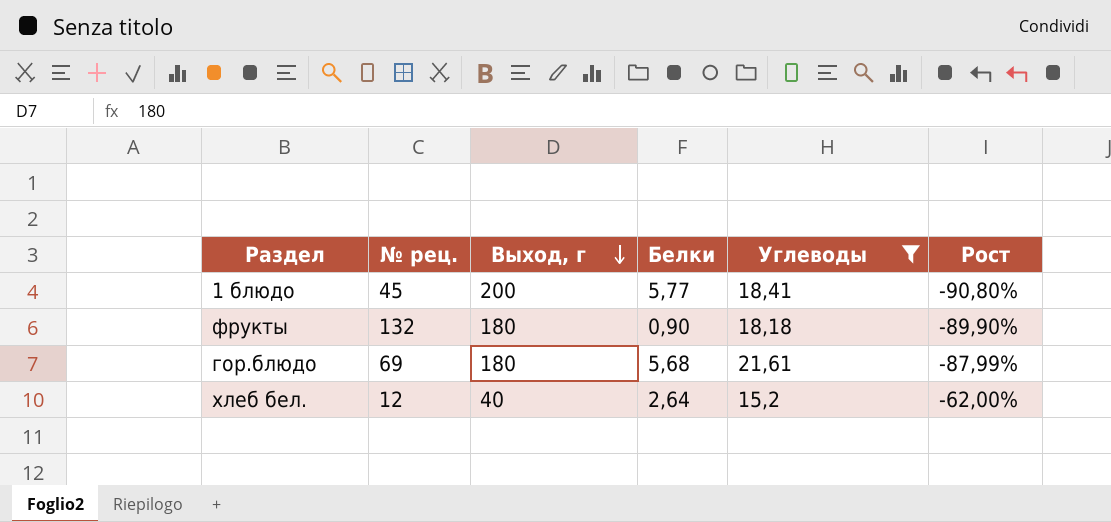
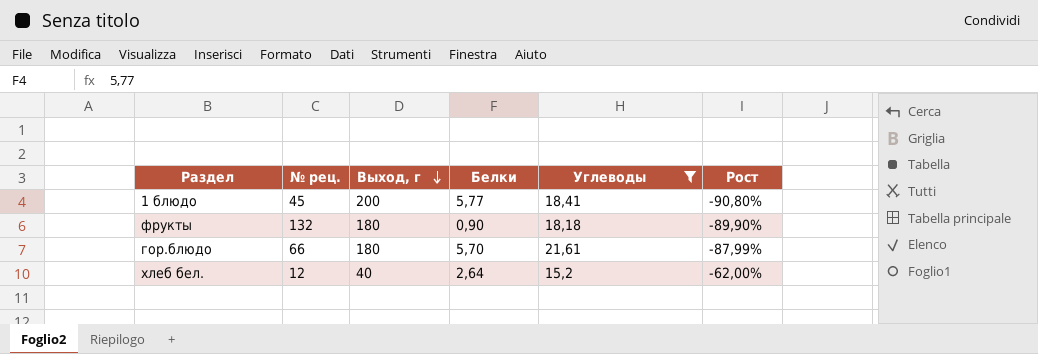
гор.блюдо | № рец.: 69 -> 66
гор.блюдо | Белки: 5,68 -> 5,70

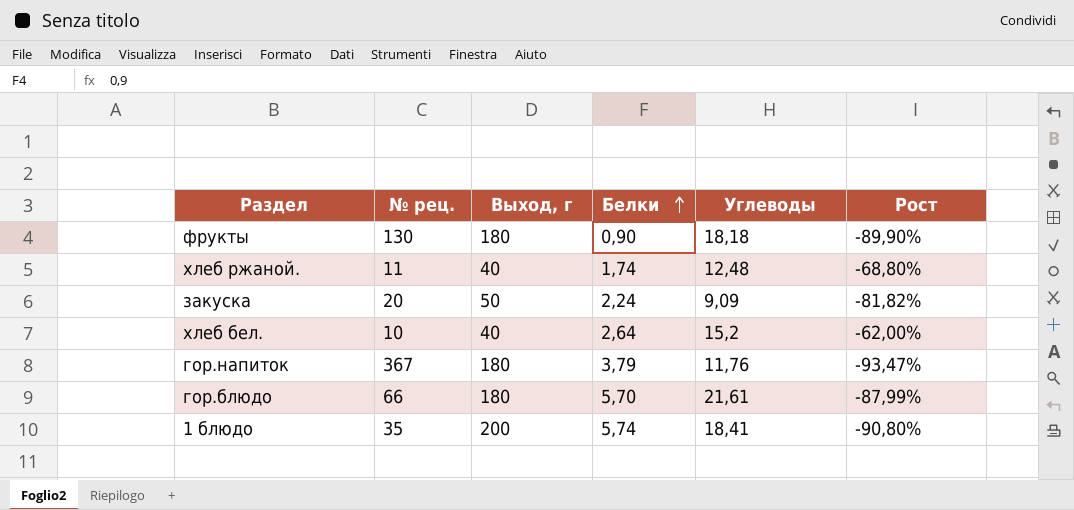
filter: Углеводы >= 15,2 -> none
row order: Выход, г descending -> Белки ascending
фрукты | № рец.: 132 -> 130
хлеб бел. | № рец.: 12 -> 10
1 блюдо | № рец.: 45 -> 35
1 блюдо | Белки: 5,77 -> 5,74

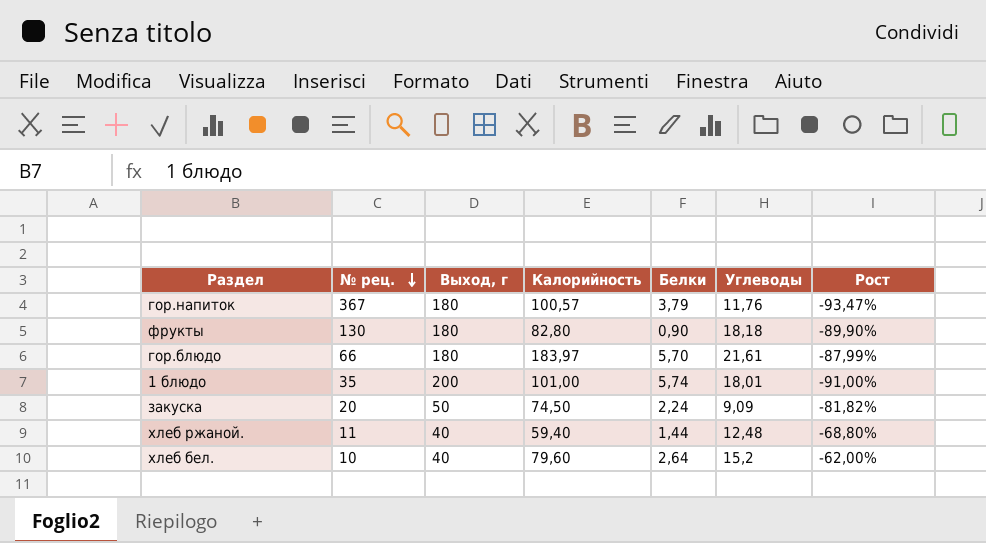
row order: Белки ascending -> № рец. descending
column Калорийность | position: none -> 4
1 блюдо | Углеводы: 18,41 -> 18,01
1 блюдо | Рост: -90,80% -> -91,00%
хлеб ржаной. | Белки: 1,74 -> 1,44

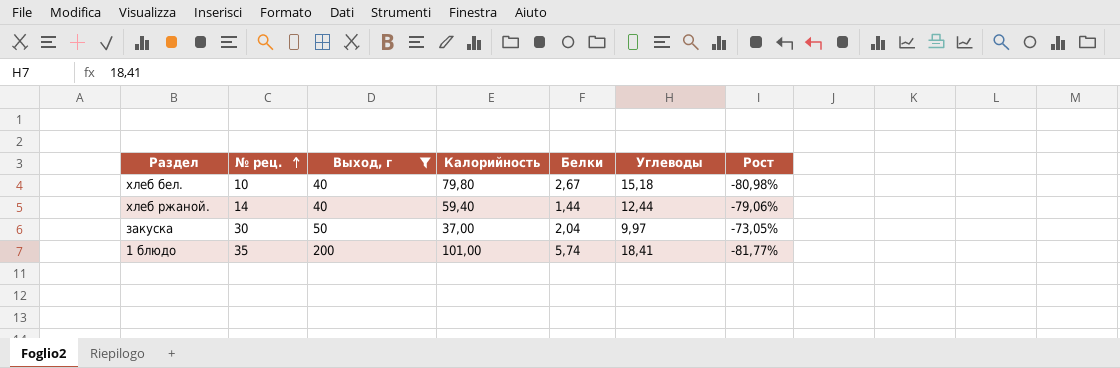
filter: none -> Выход, г != 180
row order: № рец. descending -> № рец. ascending
column Рост | formula: ([Углеводы] - [Выход, г]) / [Выход, г] -> ([Углеводы] - [Калорийность]) / [Калорийность]
хлеб бел. | Калорийность: 79,60 -> 79,80
хлеб бел. | Белки: 2,64 -> 2,67
хлеб бел. | Углеводы: 15,2 -> 15,18
хлеб ржаной. | № рец.: 11 -> 14
хлеб ржаной. | Углеводы: 12,48 -> 12,44
закуска | № рец.: 20 -> 30
закуска | Калорийность: 74,50 -> 37,00
закуска | Белки: 2,24 -> 2,04
закуска | Углеводы: 9,09 -> 9,97
1 блюдо | Углеводы: 18,01 -> 18,41

